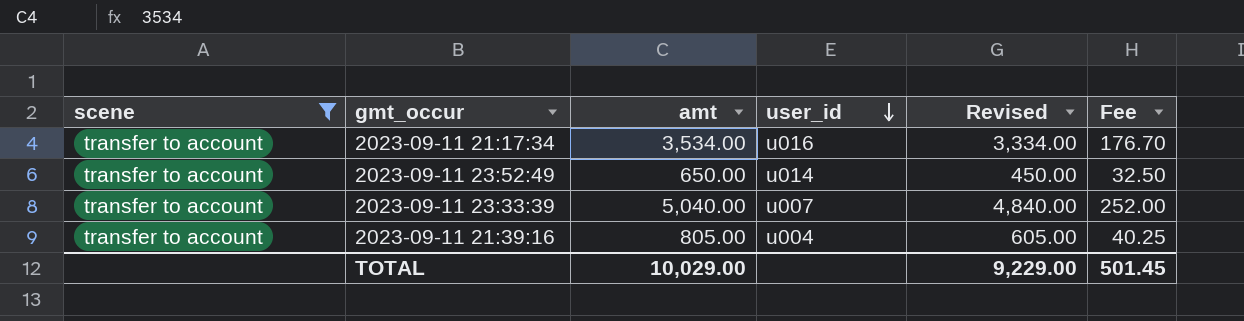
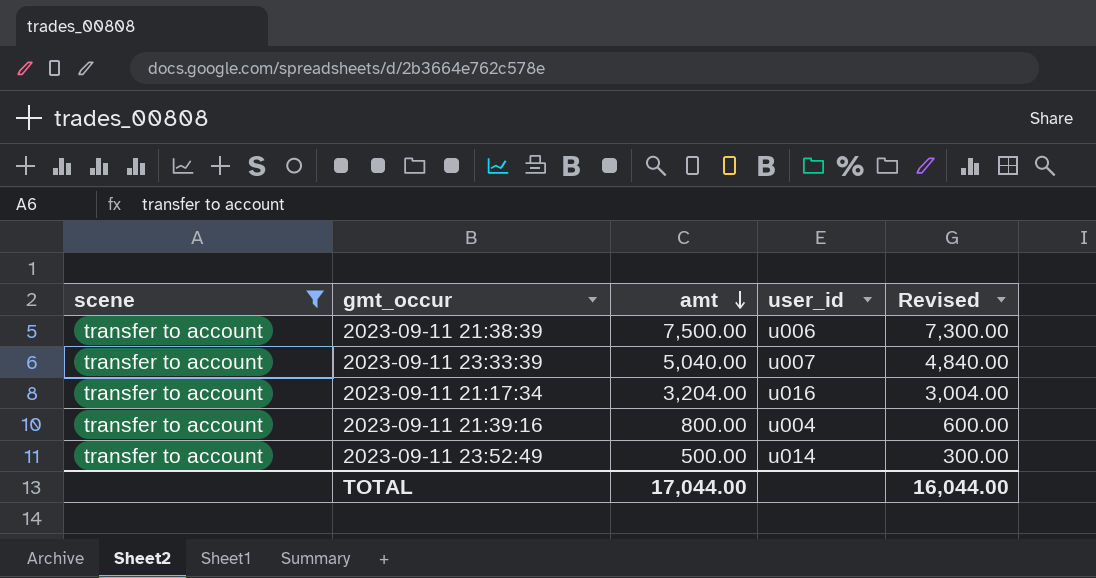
row order: user_id descending -> amt descending
column Fee | formula: [amt] * 0.05 -> none
row 2023-09-11 21:38:39: none -> transfer to account | 7,500.00 | u006 | 7,300.00
2023-09-11 21:17:34 | amt: 3,534.00 -> 3,204.00
2023-09-11 21:17:34 | Revised: 3,334.00 -> 3,004.00
2023-09-11 21:39:16 | amt: 805.00 -> 800.00
2023-09-11 21:39:16 | Revised: 605.00 -> 600.00
2023-09-11 23:52:49 | amt: 650.00 -> 500.00
2023-09-11 23:52:49 | Revised: 450.00 -> 300.00
TOTAL | amt: 10,029.00 -> 17,044.00
TOTAL | Revised: 9,229.00 -> 16,044.00

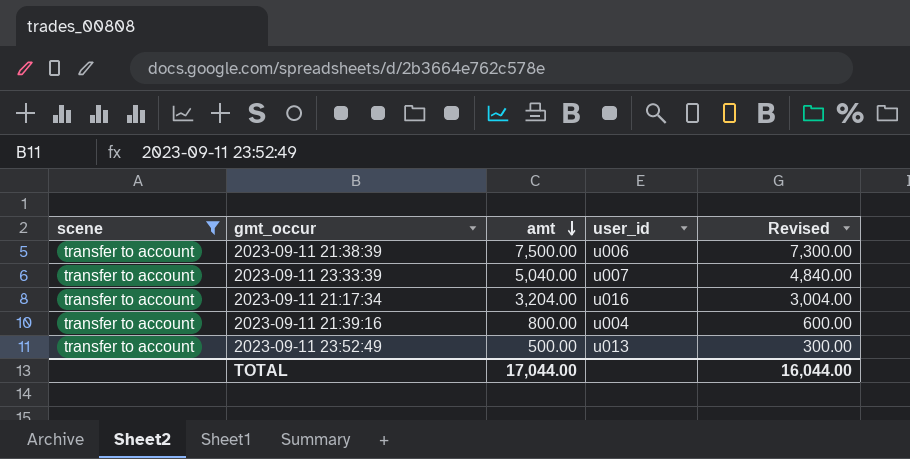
2023-09-11 23:52:49 | user_id: u014 -> u013

